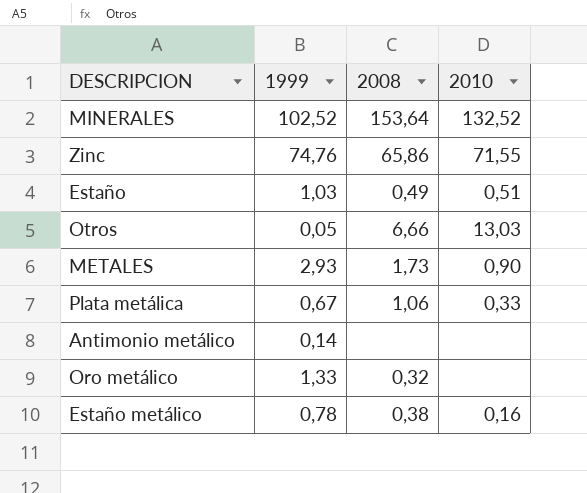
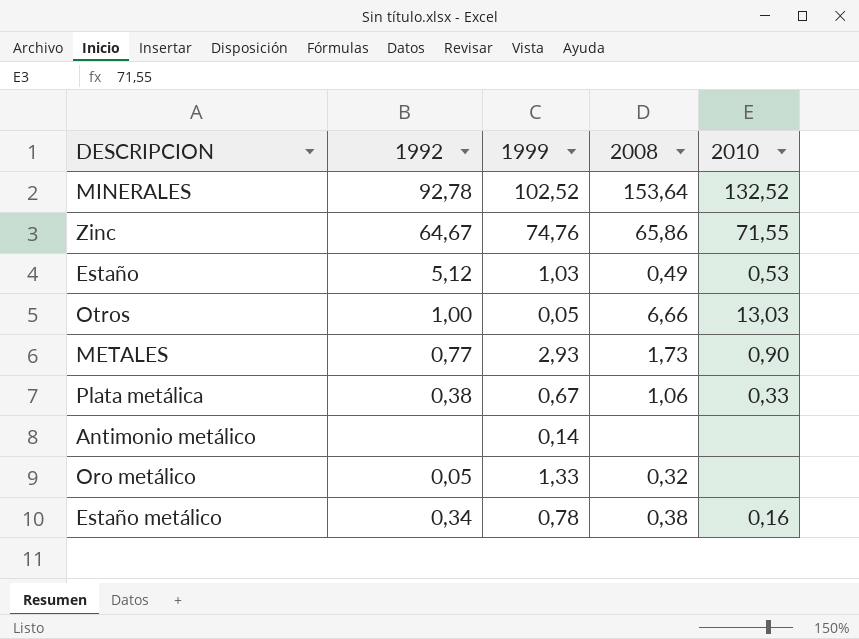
column 1992 | position: none -> 2
Estaño | 2010: 0,51 -> 0,53

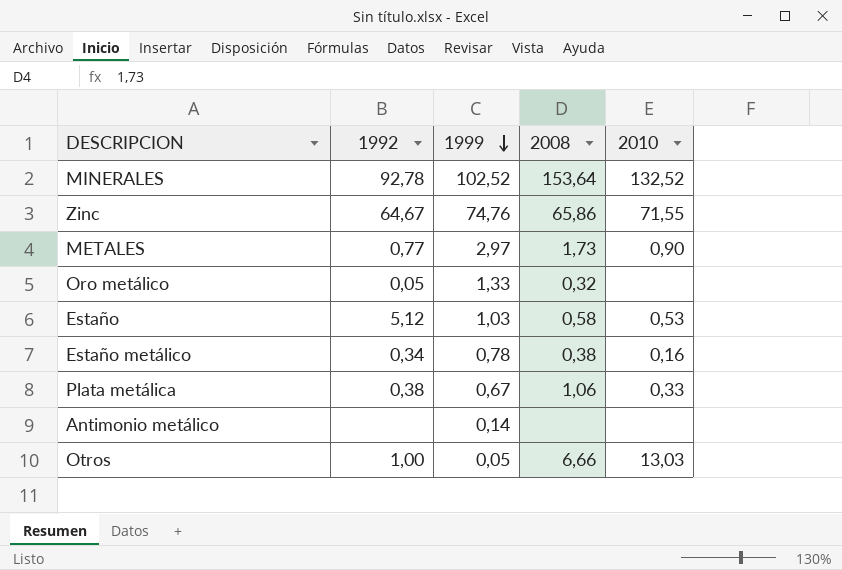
row order: none -> 1999 descending
METALES | 1999: 2,93 -> 2,97
Estaño | 2008: 0,49 -> 0,58

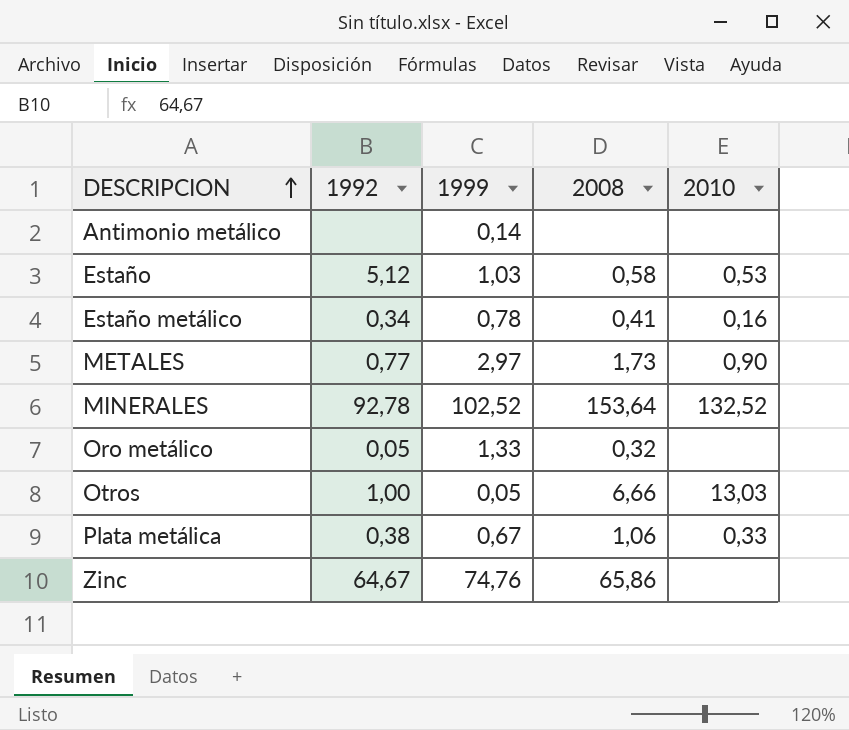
row order: 1999 descending -> DESCRIPCION ascending
Estaño metálico | 2008: 0,38 -> 0,41
Zinc | 2010: 71,55 -> none

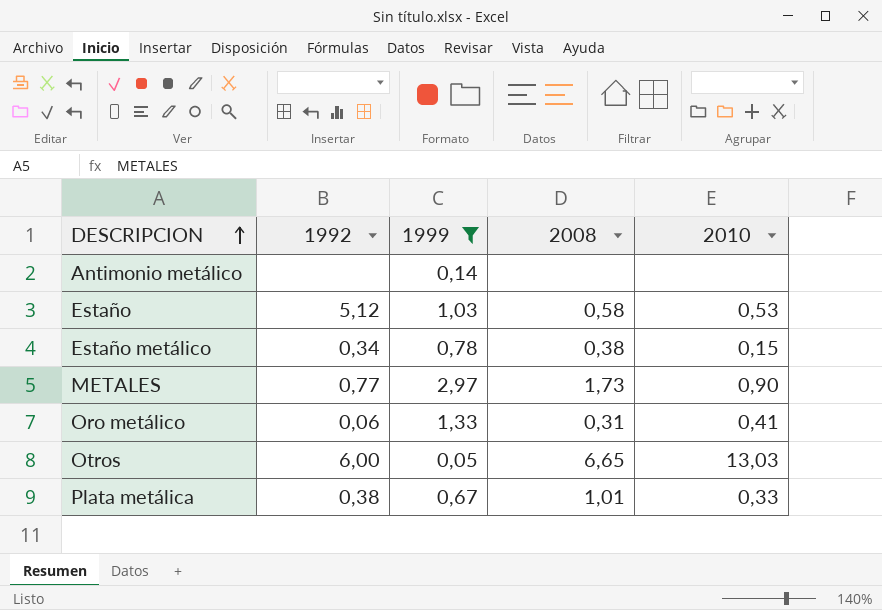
filter: none -> 1999 <= 2,97
Estaño metálico | 2008: 0,41 -> 0,38
Estaño metálico | 2010: 0,16 -> 0,15
Oro metálico | 1992: 0,05 -> 0,06
Oro metálico | 2008: 0,32 -> 0,31
Oro metálico | 2010: none -> 0,41
Otros | 1992: 1,00 -> 6,00
Otros | 2008: 6,66 -> 6,65
Plata metálica | 2008: 1,06 -> 1,01

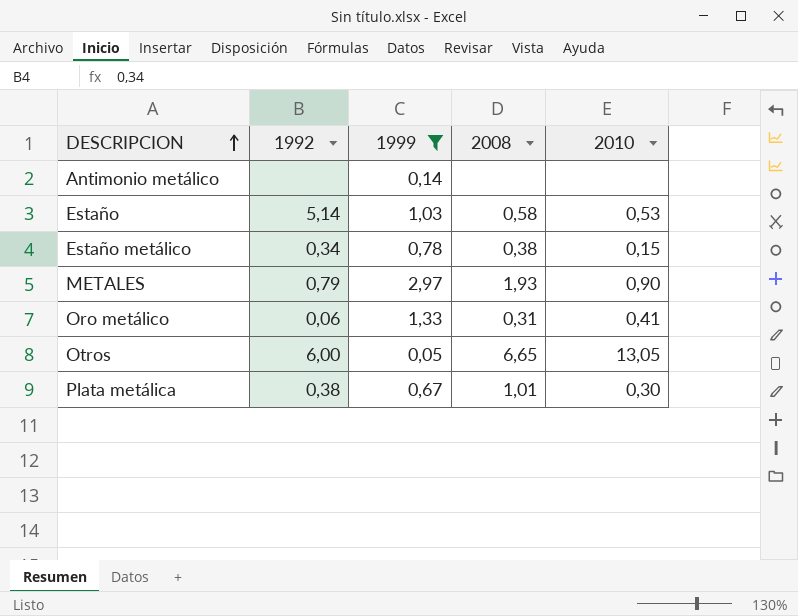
Estaño | 1992: 5,12 -> 5,14
METALES | 1992: 0,77 -> 0,79
METALES | 2008: 1,73 -> 1,93
Otros | 2010: 13,03 -> 13,05
Plata metálica | 2010: 0,33 -> 0,30

